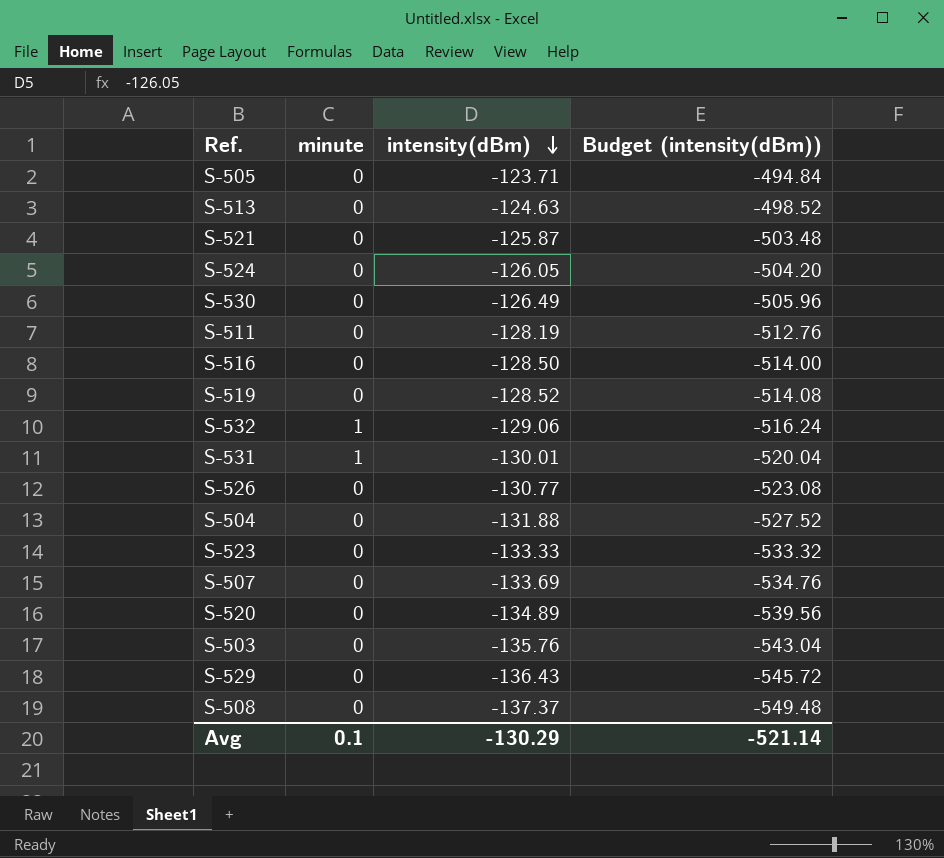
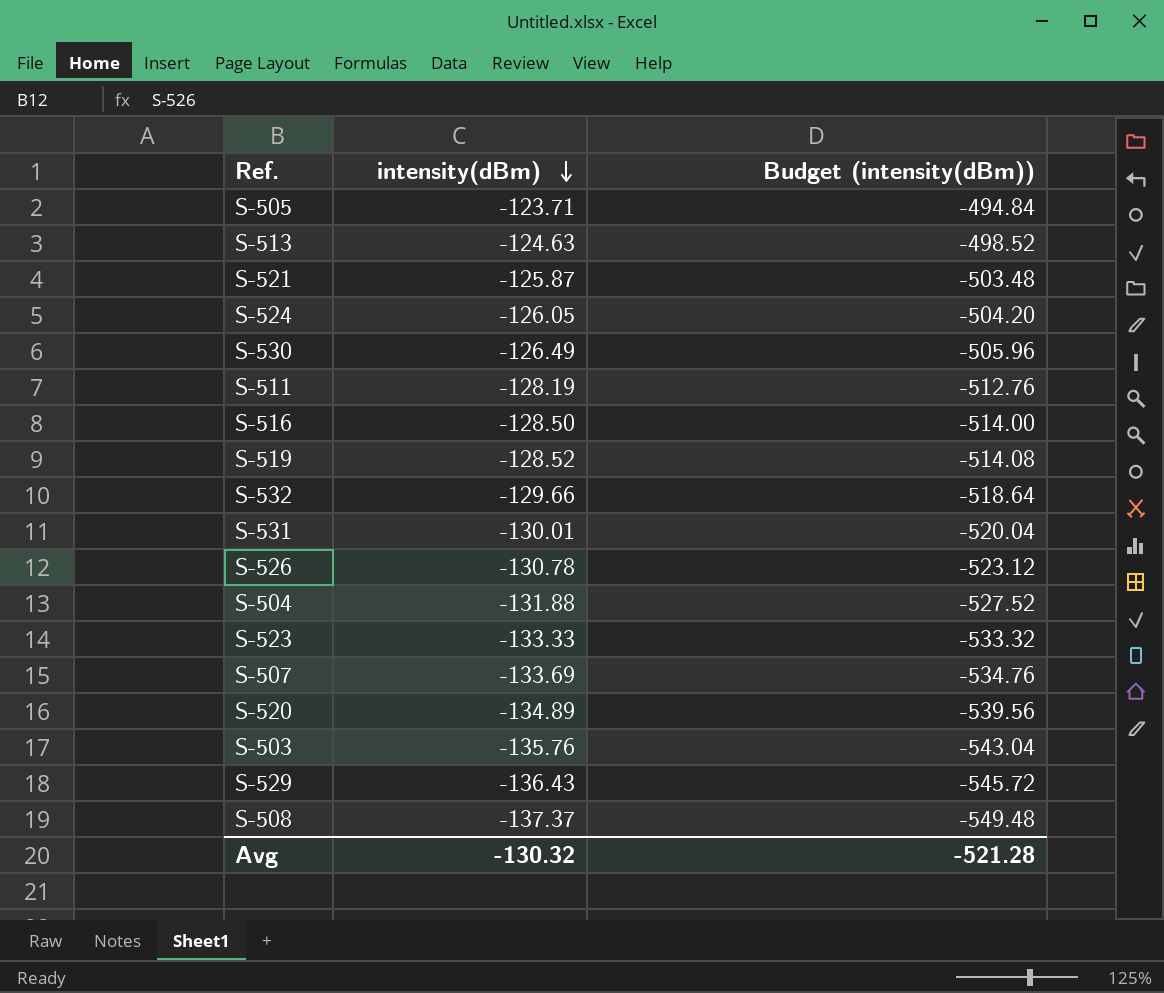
column minute | position: 2 -> none
S-532 | intensity(dBm): -129.06 -> -129.66
S-532 | Budget (intensity(dBm)): -516.24 -> -518.64
S-526 | intensity(dBm): -130.77 -> -130.78
S-526 | Budget (intensity(dBm)): -523.08 -> -523.12
Avg | intensity(dBm): -130.29 -> -130.32
Avg | Budget (intensity(dBm)): -521.14 -> -521.28

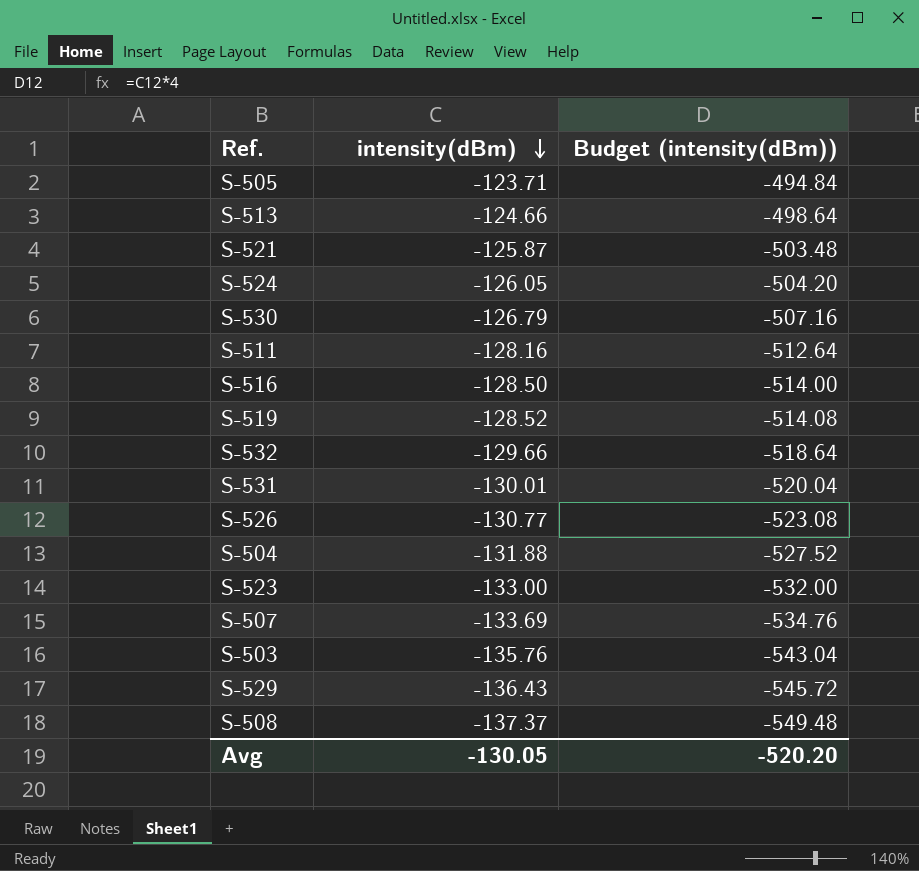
row S-520: -134.89 | -539.56 -> none
S-513 | intensity(dBm): -124.63 -> -124.66
S-513 | Budget (intensity(dBm)): -498.52 -> -498.64
S-530 | intensity(dBm): -126.49 -> -126.79
S-530 | Budget (intensity(dBm)): -505.96 -> -507.16
S-511 | intensity(dBm): -128.19 -> -128.16
S-511 | Budget (intensity(dBm)): -512.76 -> -512.64
S-526 | intensity(dBm): -130.78 -> -130.77
S-526 | Budget (intensity(dBm)): -523.12 -> -523.08
S-523 | intensity(dBm): -133.33 -> -133.00
S-523 | Budget (intensity(dBm)): -533.32 -> -532.00
Avg | intensity(dBm): -130.32 -> -130.05
Avg | Budget (intensity(dBm)): -521.28 -> -520.20

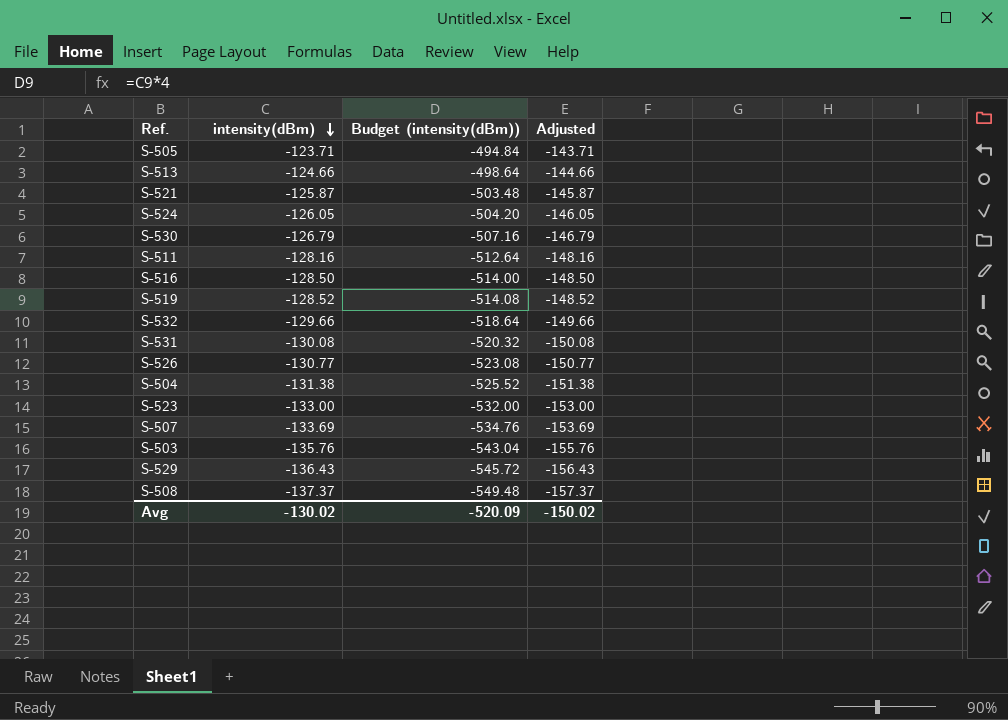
column Adjusted | formula: none -> [intensity(dBm)] - 20
S-531 | intensity(dBm): -130.01 -> -130.08
S-531 | Budget (intensity(dBm)): -520.04 -> -520.32
S-504 | intensity(dBm): -131.88 -> -131.38
S-504 | Budget (intensity(dBm)): -527.52 -> -525.52
Avg | intensity(dBm): -130.05 -> -130.02
Avg | Budget (intensity(dBm)): -520.20 -> -520.09

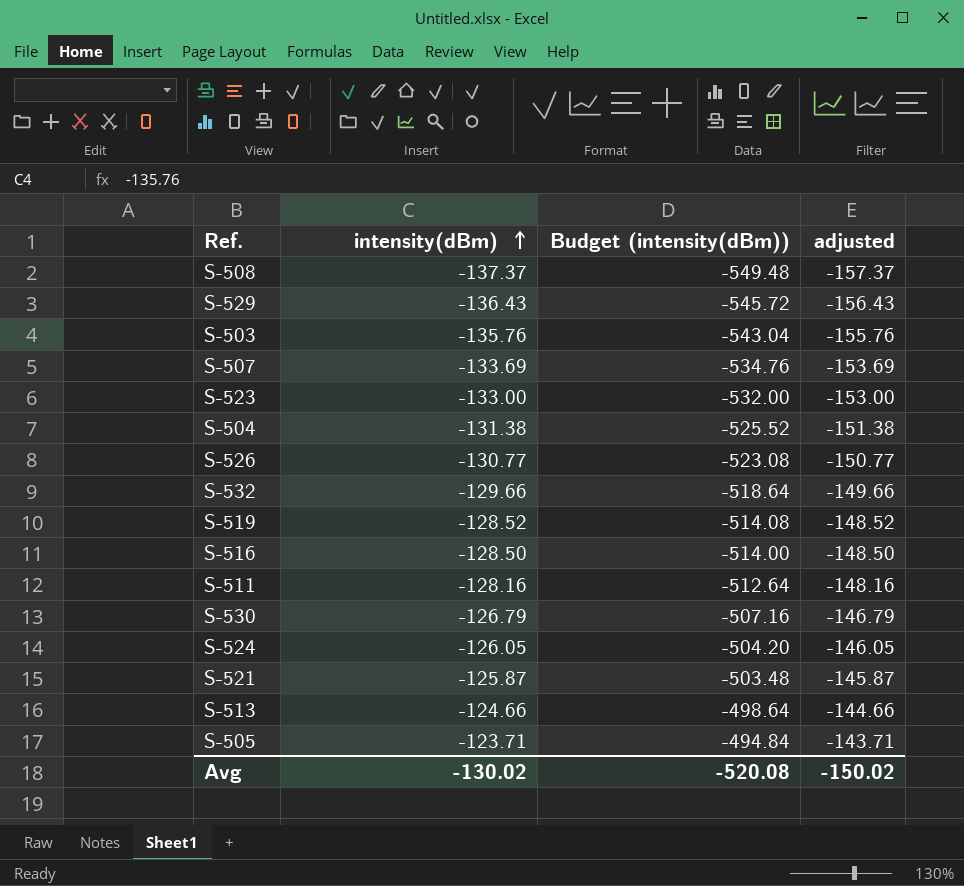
row order: intensity(dBm) descending -> intensity(dBm) ascending
column name: Adjusted -> adjusted
row S-531: -130.08 | -520.32 | -150.08 -> none
Avg | Budget (intensity(dBm)): -520.09 -> -520.08

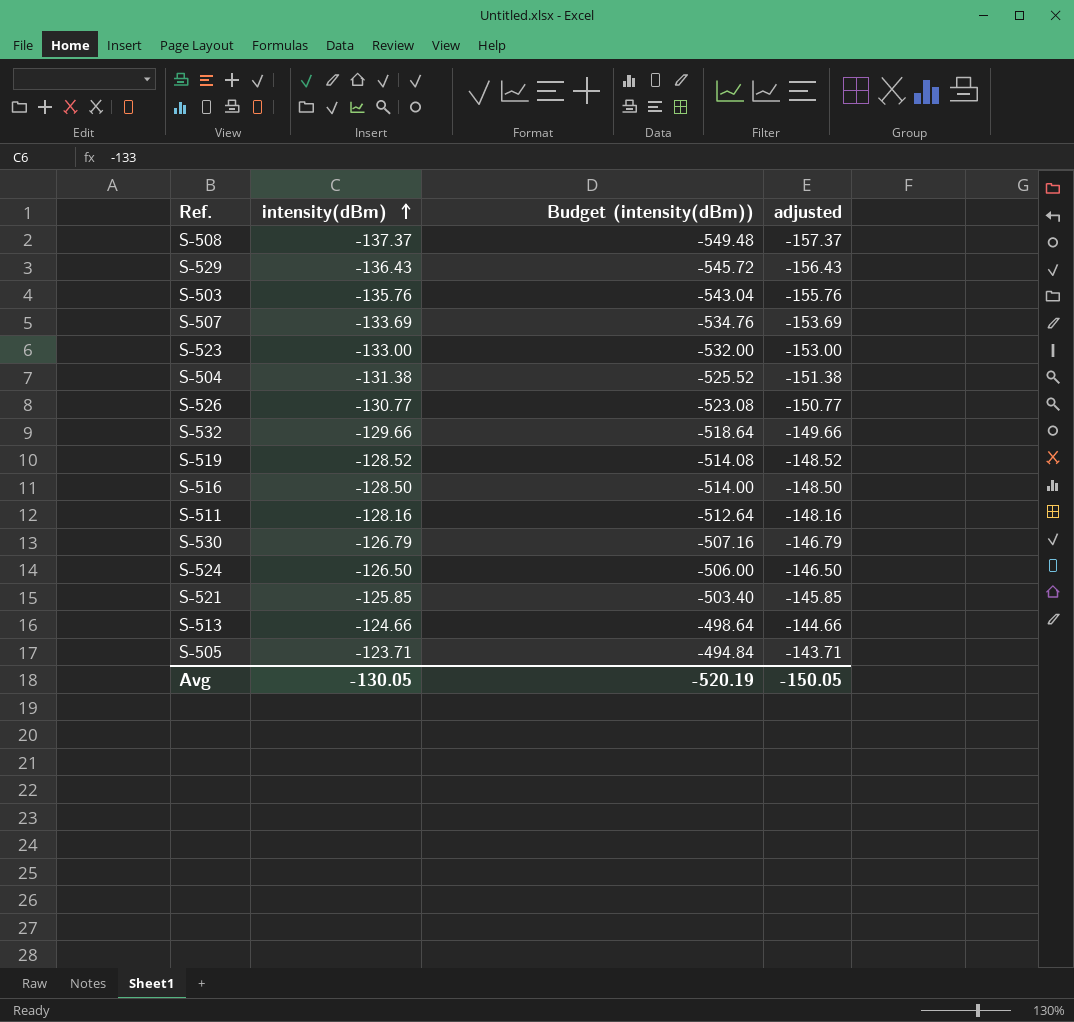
S-524 | intensity(dBm): -126.05 -> -126.50
S-524 | Budget (intensity(dBm)): -504.20 -> -506.00
S-524 | adjusted: -146.05 -> -146.50
S-521 | intensity(dBm): -125.87 -> -125.85
S-521 | Budget (intensity(dBm)): -503.48 -> -503.40
S-521 | adjusted: -145.87 -> -145.85
Avg | intensity(dBm): -130.02 -> -130.05
Avg | Budget (intensity(dBm)): -520.08 -> -520.19
Avg | adjusted: -150.02 -> -150.05

